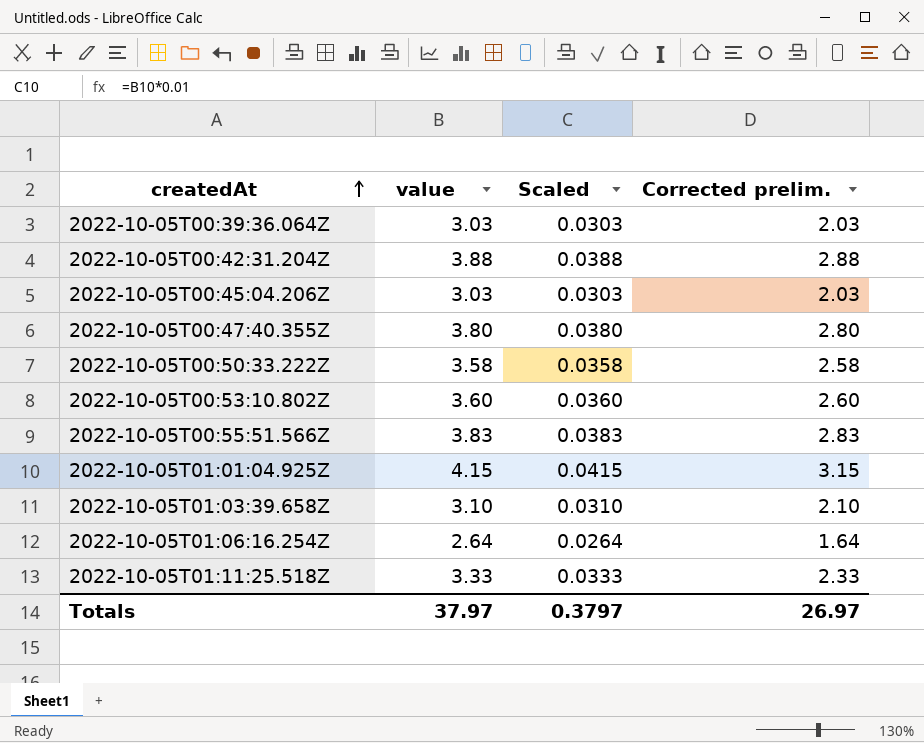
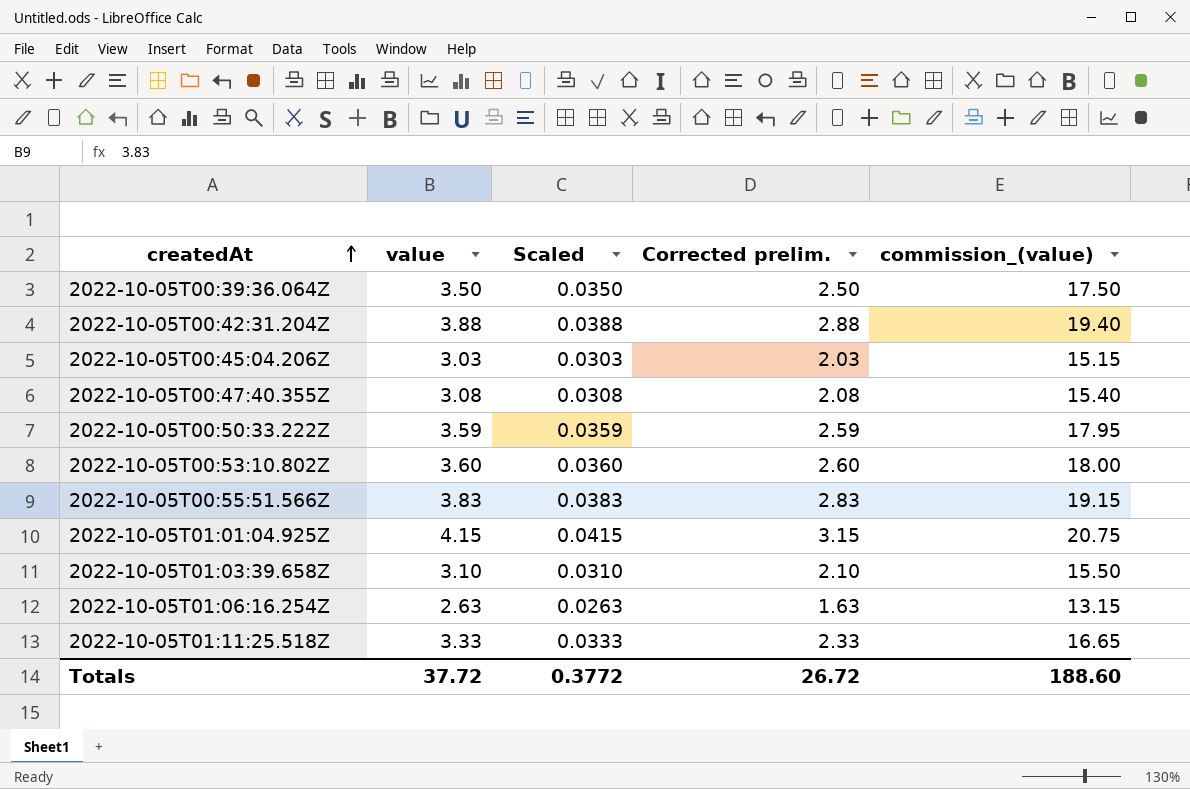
column commission_(value) | formula: none -> [value] * 5
2022-10-05T00:39:36.064Z | value: 3.03 -> 3.50
2022-10-05T00:39:36.064Z | Scaled: 0.0303 -> 0.0350
2022-10-05T00:39:36.064Z | Corrected prelim.: 2.03 -> 2.50
2022-10-05T00:47:40.355Z | value: 3.80 -> 3.08
2022-10-05T00:47:40.355Z | Scaled: 0.0380 -> 0.0308
2022-10-05T00:47:40.355Z | Corrected prelim.: 2.80 -> 2.08
2022-10-05T00:50:33.222Z | value: 3.58 -> 3.59
2022-10-05T00:50:33.222Z | Scaled: 0.0358 -> 0.0359
2022-10-05T00:50:33.222Z | Corrected prelim.: 2.58 -> 2.59
2022-10-05T01:06:16.254Z | value: 2.64 -> 2.63
2022-10-05T01:06:16.254Z | Scaled: 0.0264 -> 0.0263
2022-10-05T01:06:16.254Z | Corrected prelim.: 1.64 -> 1.63
Totals | value: 37.97 -> 37.72
Totals | Scaled: 0.3797 -> 0.3772
Totals | Corrected prelim.: 26.97 -> 26.72

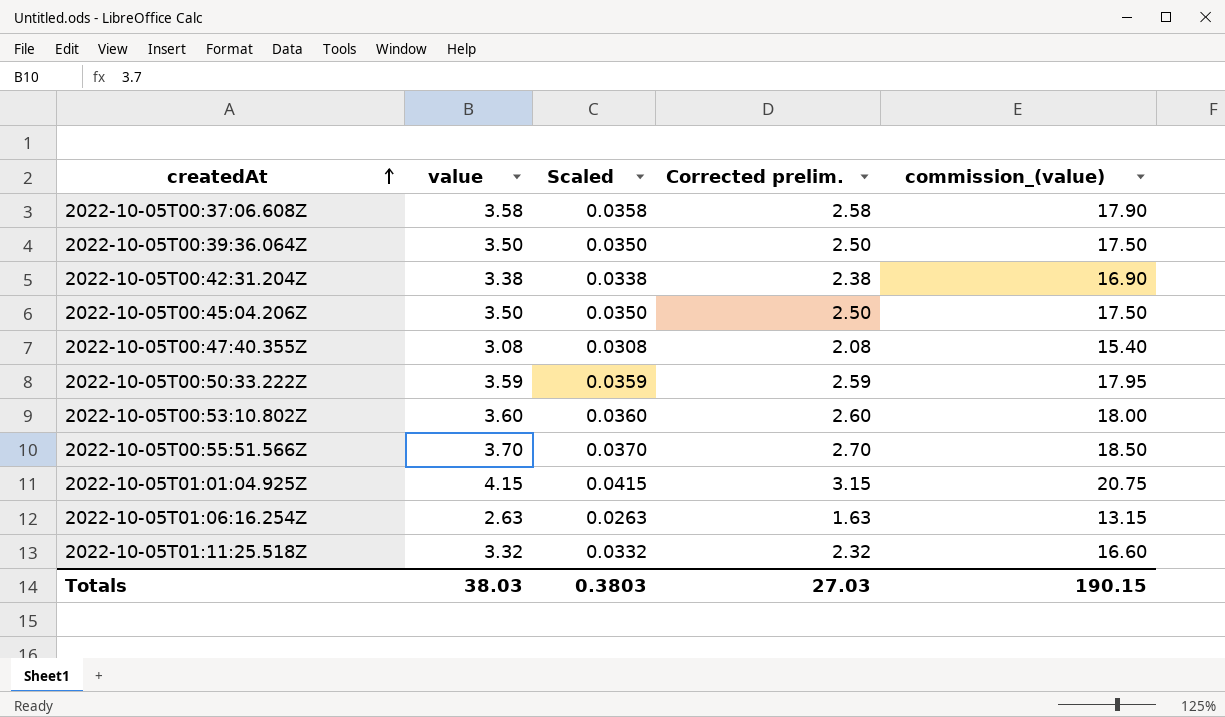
row 2022-10-05T01:03:39.658Z: 3.10 | 0.0310 | 2.10 | 15.50 -> none
row 2022-10-05T00:37:06.608Z: none -> 3.58 | 0.0358 | 2.58 | 17.90
2022-10-05T00:42:31.204Z | value: 3.88 -> 3.38
2022-10-05T00:42:31.204Z | Scaled: 0.0388 -> 0.0338
2022-10-05T00:42:31.204Z | Corrected prelim.: 2.88 -> 2.38
2022-10-05T00:42:31.204Z | commission_(value): 19.40 -> 16.90
2022-10-05T00:45:04.206Z | value: 3.03 -> 3.50
2022-10-05T00:45:04.206Z | Scaled: 0.0303 -> 0.0350
2022-10-05T00:45:04.206Z | Corrected prelim.: 2.03 -> 2.50
2022-10-05T00:45:04.206Z | commission_(value): 15.15 -> 17.50
2022-10-05T00:55:51.566Z | value: 3.83 -> 3.70
2022-10-05T00:55:51.566Z | Scaled: 0.0383 -> 0.0370
2022-10-05T00:55:51.566Z | Corrected prelim.: 2.83 -> 2.70
2022-10-05T00:55:51.566Z | commission_(value): 19.15 -> 18.50
2022-10-05T01:11:25.518Z | value: 3.33 -> 3.32
2022-10-05T01:11:25.518Z | Scaled: 0.0333 -> 0.0332
2022-10-05T01:11:25.518Z | Corrected prelim.: 2.33 -> 2.32
2022-10-05T01:11:25.518Z | commission_(value): 16.65 -> 16.60
Totals | value: 37.72 -> 38.03
Totals | Scaled: 0.3772 -> 0.3803
Totals | Corrected prelim.: 26.72 -> 27.03
Totals | commission_(value): 188.60 -> 190.15

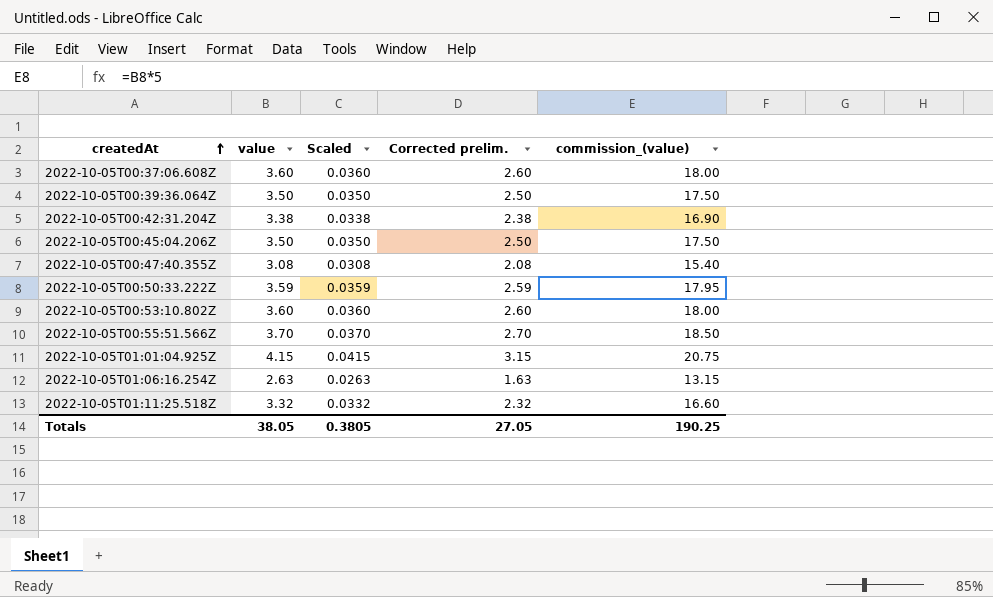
2022-10-05T00:37:06.608Z | value: 3.58 -> 3.60
2022-10-05T00:37:06.608Z | Scaled: 0.0358 -> 0.0360
2022-10-05T00:37:06.608Z | Corrected prelim.: 2.58 -> 2.60
2022-10-05T00:37:06.608Z | commission_(value): 17.90 -> 18.00
Totals | value: 38.03 -> 38.05
Totals | Scaled: 0.3803 -> 0.3805
Totals | Corrected prelim.: 27.03 -> 27.05
Totals | commission_(value): 190.15 -> 190.25

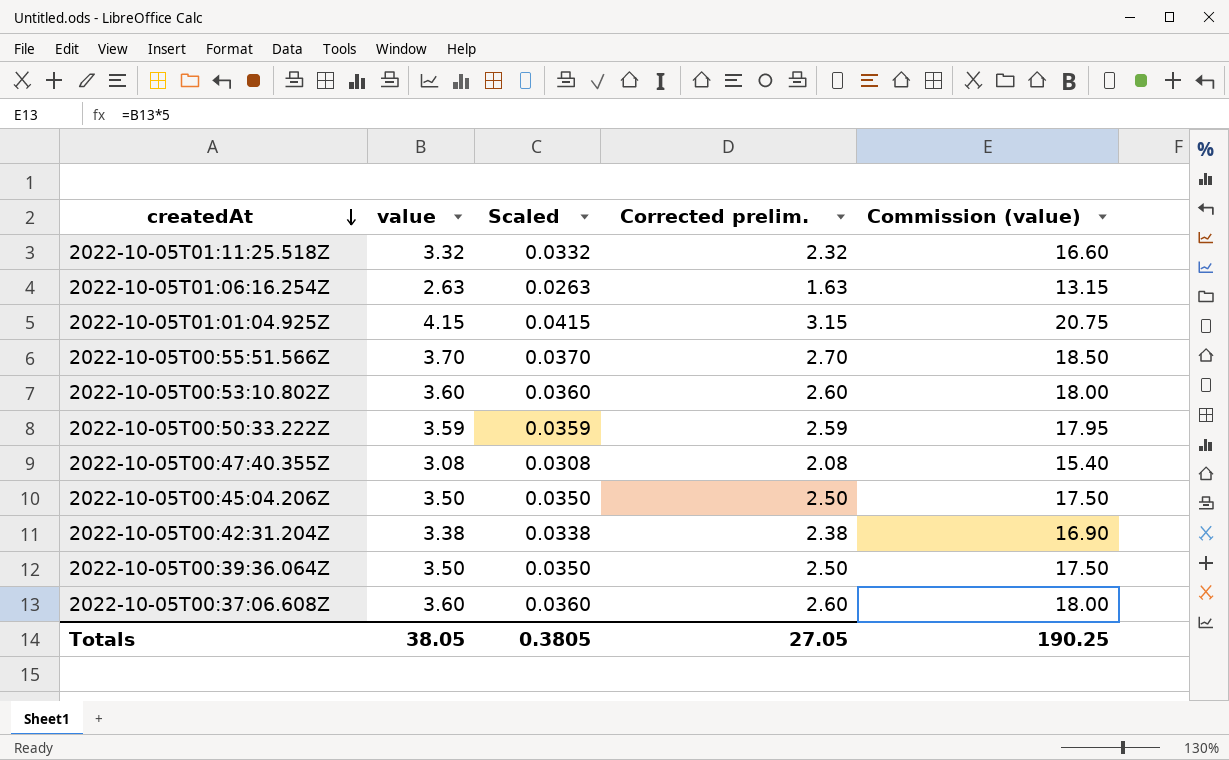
row order: createdAt ascending -> createdAt descending
column name: commission_(value) -> Commission (value)

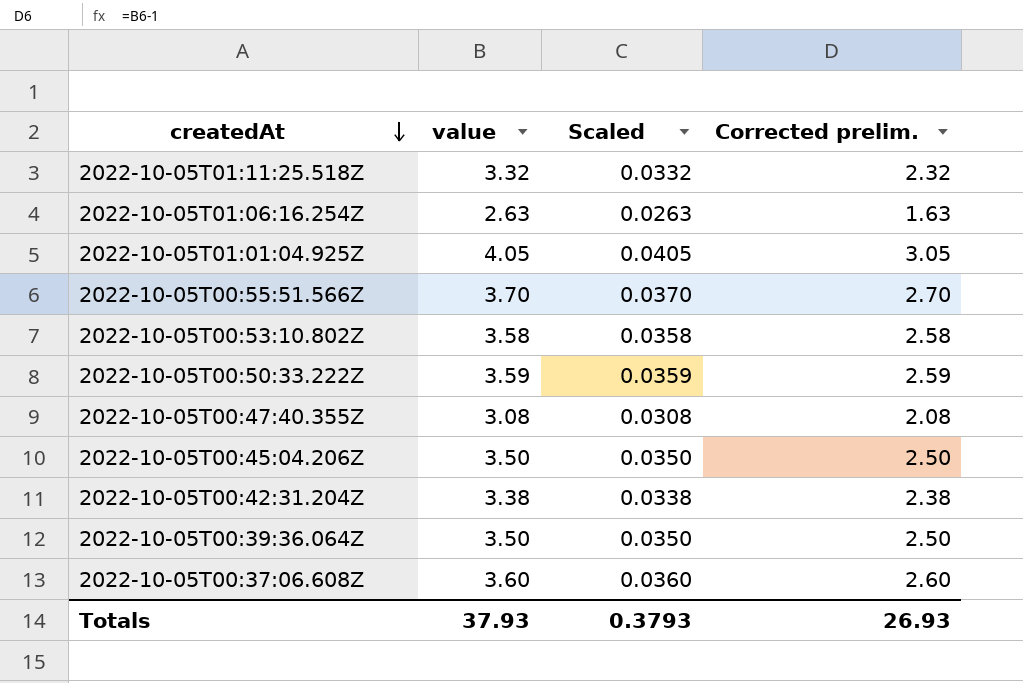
column Commission (value) | formula: [value] * 5 -> none
2022-10-05T01:01:04.925Z | value: 4.15 -> 4.05
2022-10-05T01:01:04.925Z | Scaled: 0.0415 -> 0.0405
2022-10-05T01:01:04.925Z | Corrected prelim.: 3.15 -> 3.05
2022-10-05T00:53:10.802Z | value: 3.60 -> 3.58
2022-10-05T00:53:10.802Z | Scaled: 0.0360 -> 0.0358
2022-10-05T00:53:10.802Z | Corrected prelim.: 2.60 -> 2.58
Totals | value: 38.05 -> 37.93
Totals | Scaled: 0.3805 -> 0.3793
Totals | Corrected prelim.: 27.05 -> 26.93

